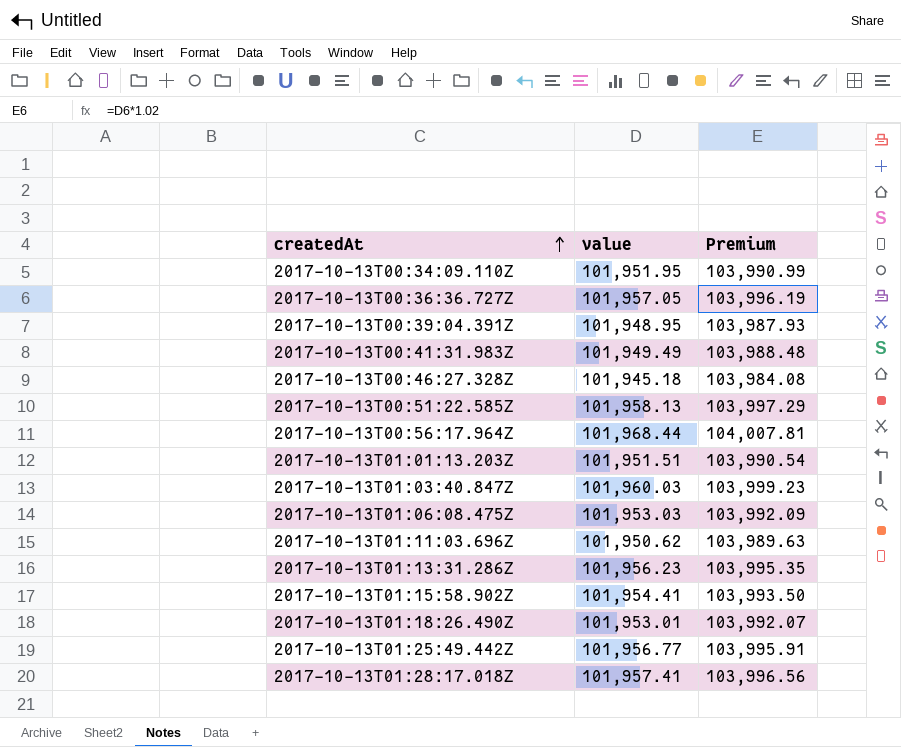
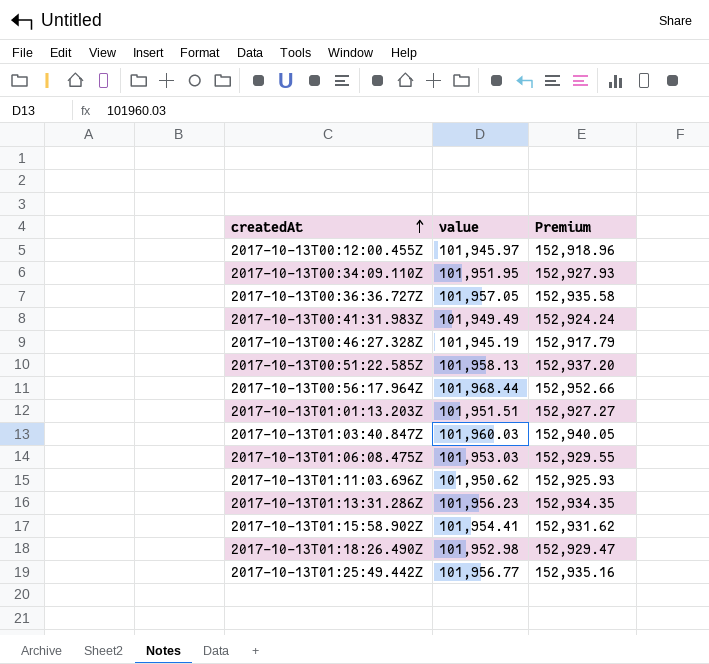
column Premium | formula: [value] * 1.02 -> [value] * 1.5
row 2017-10-13T00:39:04.391Z: 101,948.95 | 103,987.93 -> none
row 2017-10-13T01:28:17.018Z: 101,957.41 | 103,996.56 -> none
row 2017-10-13T00:12:00.455Z: none -> 101,945.97 | 152,918.96
2017-10-13T00:46:27.328Z | value: 101,945.18 -> 101,945.19
2017-10-13T01:18:26.490Z | value: 101,953.01 -> 101,952.98

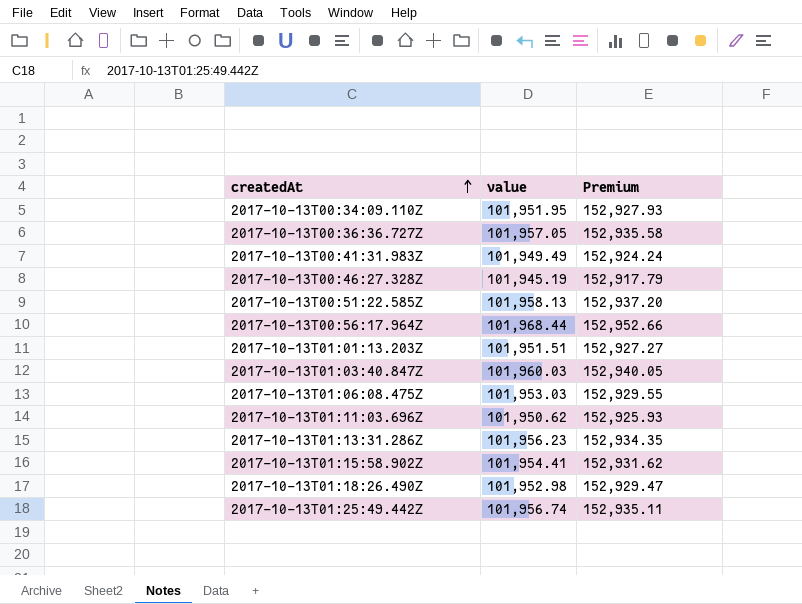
row 2017-10-13T00:12:00.455Z: 101,945.97 | 152,918.96 -> none
2017-10-13T01:25:49.442Z | value: 101,956.77 -> 101,956.74
2017-10-13T01:25:49.442Z | Premium: 152,935.16 -> 152,935.11

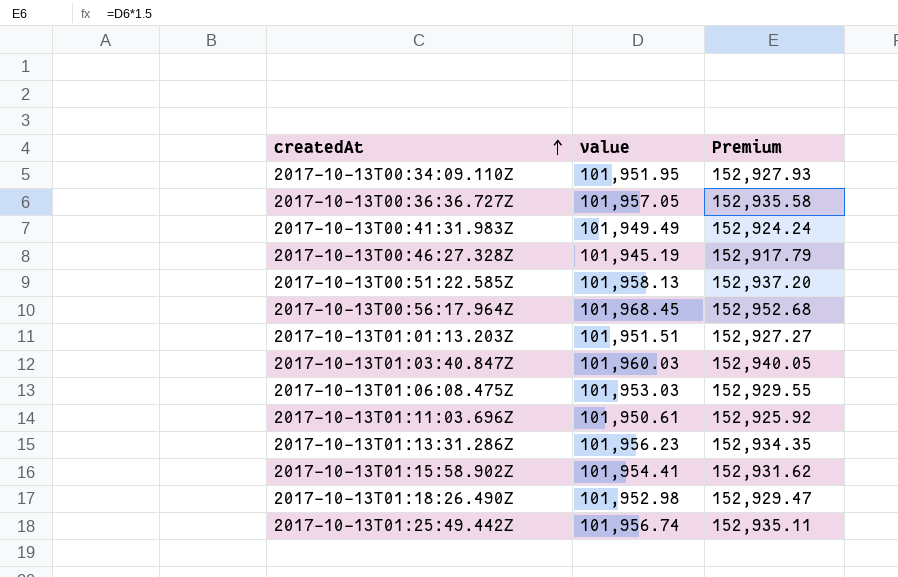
2017-10-13T00:56:17.964Z | value: 101,968.44 -> 101,968.45
2017-10-13T00:56:17.964Z | Premium: 152,952.66 -> 152,952.68
2017-10-13T01:11:03.696Z | value: 101,950.62 -> 101,950.61
2017-10-13T01:11:03.696Z | Premium: 152,925.93 -> 152,925.92

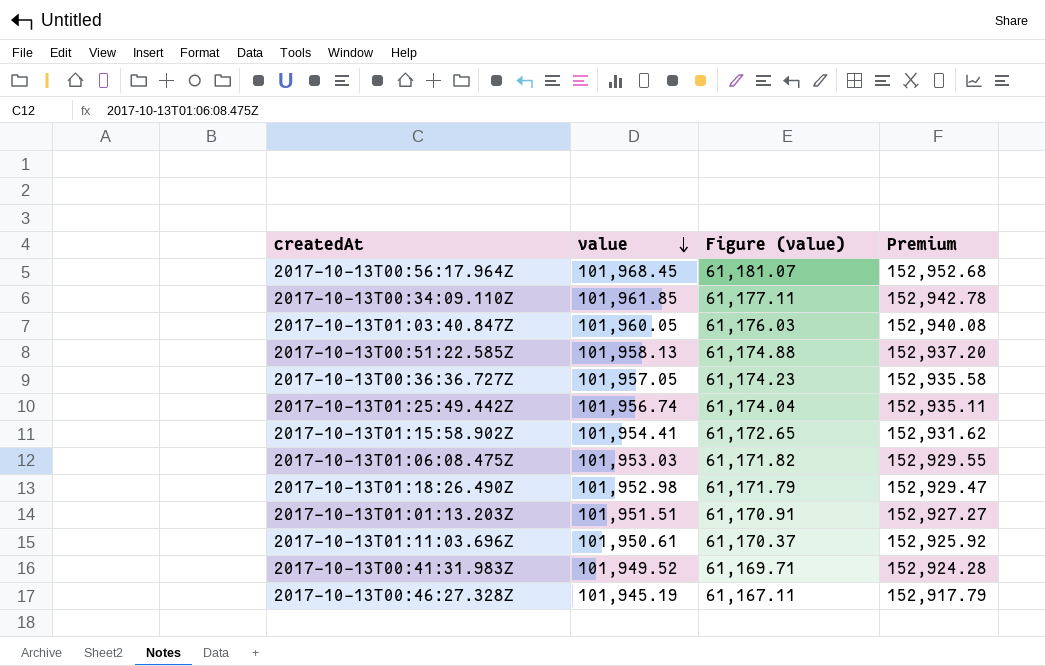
row order: createdAt ascending -> value descending
column Figure (value) | formula: none -> [value] * 0.6
row 2017-10-13T01:13:31.286Z: 101,956.23 | 152,934.35 -> none
2017-10-13T00:34:09.110Z | value: 101,951.95 -> 101,961.85
2017-10-13T00:34:09.110Z | Premium: 152,927.93 -> 152,942.78
2017-10-13T01:03:40.847Z | value: 101,960.03 -> 101,960.05
2017-10-13T01:03:40.847Z | Premium: 152,940.05 -> 152,940.08
2017-10-13T00:41:31.983Z | value: 101,949.49 -> 101,949.52
2017-10-13T00:41:31.983Z | Premium: 152,924.24 -> 152,924.28

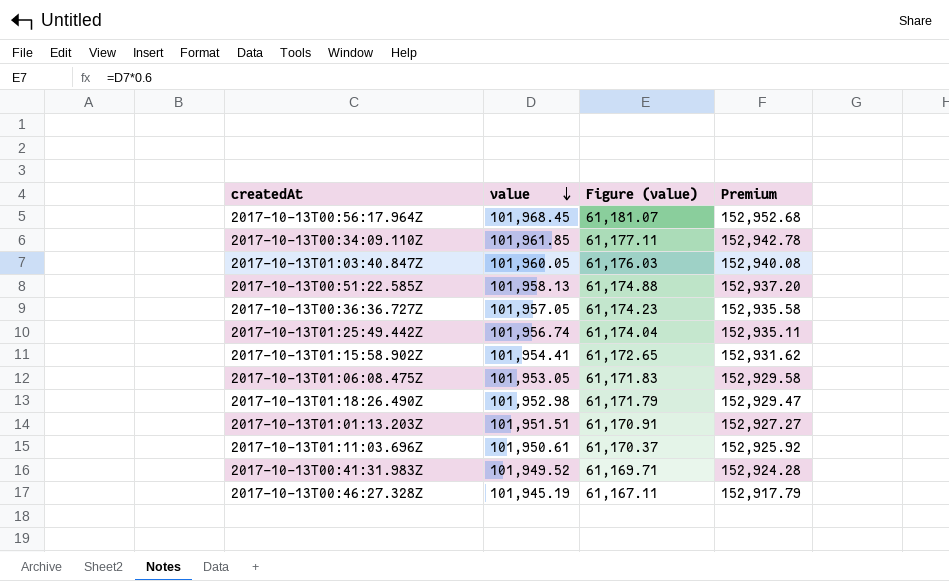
2017-10-13T01:06:08.475Z | value: 101,953.03 -> 101,953.05
2017-10-13T01:06:08.475Z | Figure (value): 61,171.82 -> 61,171.83
2017-10-13T01:06:08.475Z | Premium: 152,929.55 -> 152,929.58

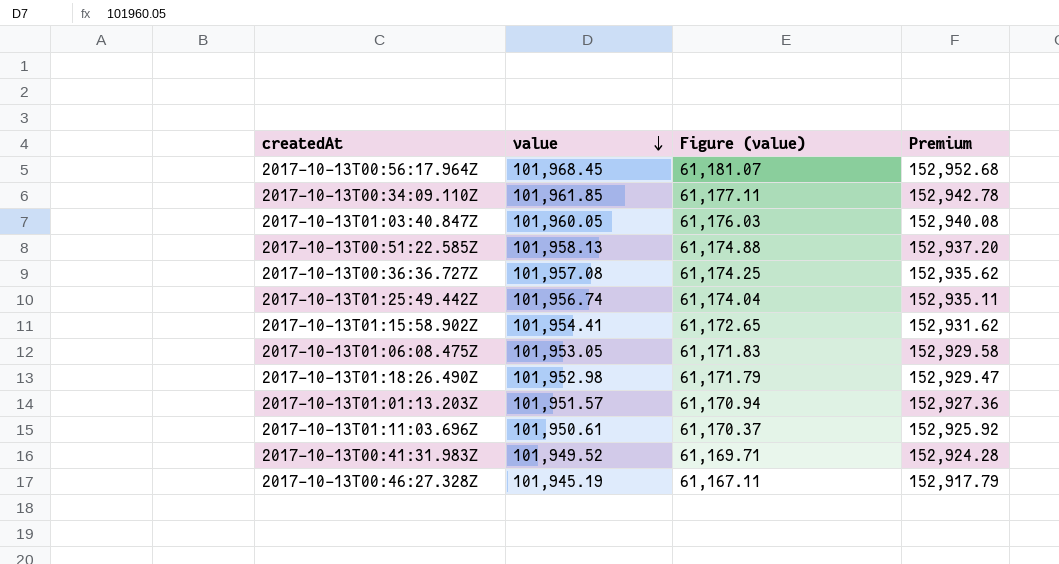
2017-10-13T00:36:36.727Z | value: 101,957.05 -> 101,957.08
2017-10-13T00:36:36.727Z | Figure (value): 61,174.23 -> 61,174.25
2017-10-13T00:36:36.727Z | Premium: 152,935.58 -> 152,935.62
2017-10-13T01:01:13.203Z | value: 101,951.51 -> 101,951.57
2017-10-13T01:01:13.203Z | Figure (value): 61,170.91 -> 61,170.94
2017-10-13T01:01:13.203Z | Premium: 152,927.27 -> 152,927.36

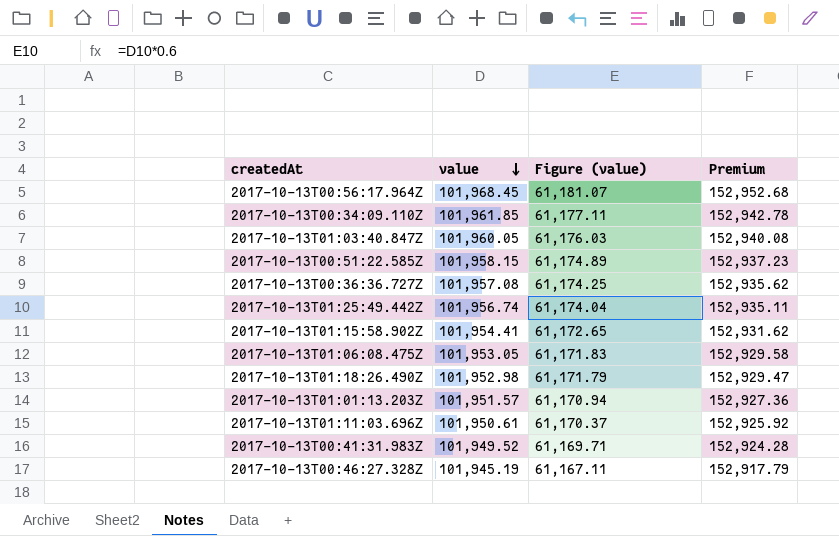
2017-10-13T00:51:22.585Z | value: 101,958.13 -> 101,958.15
2017-10-13T00:51:22.585Z | Figure (value): 61,174.88 -> 61,174.89
2017-10-13T00:51:22.585Z | Premium: 152,937.20 -> 152,937.23

